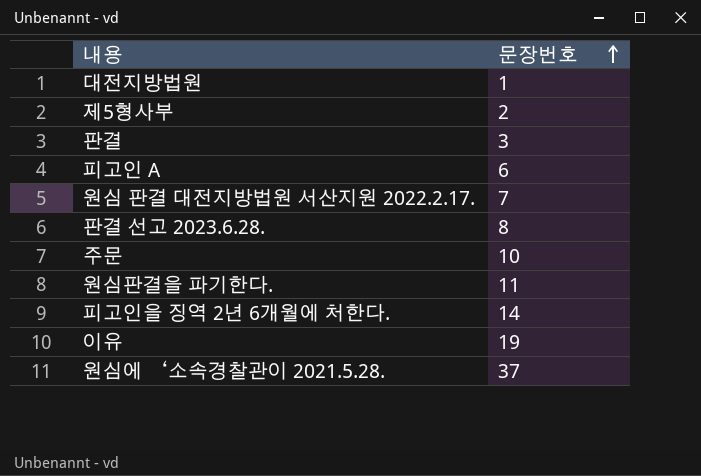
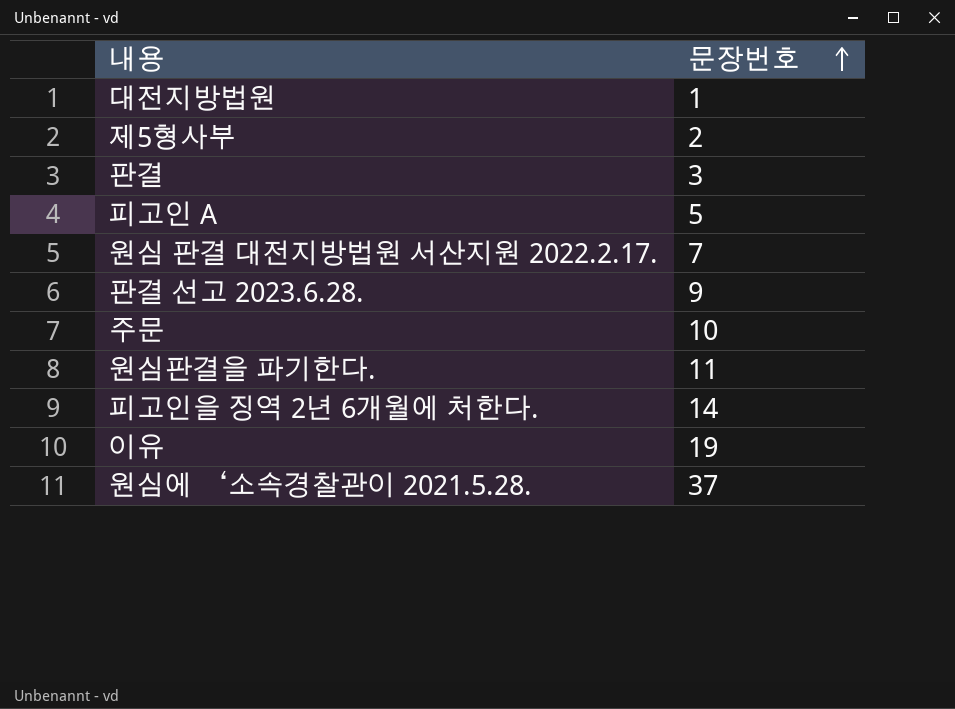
피고인 A | 문장번호: 6 -> 5
판결 선고 2023.6.28. | 문장번호: 8 -> 9

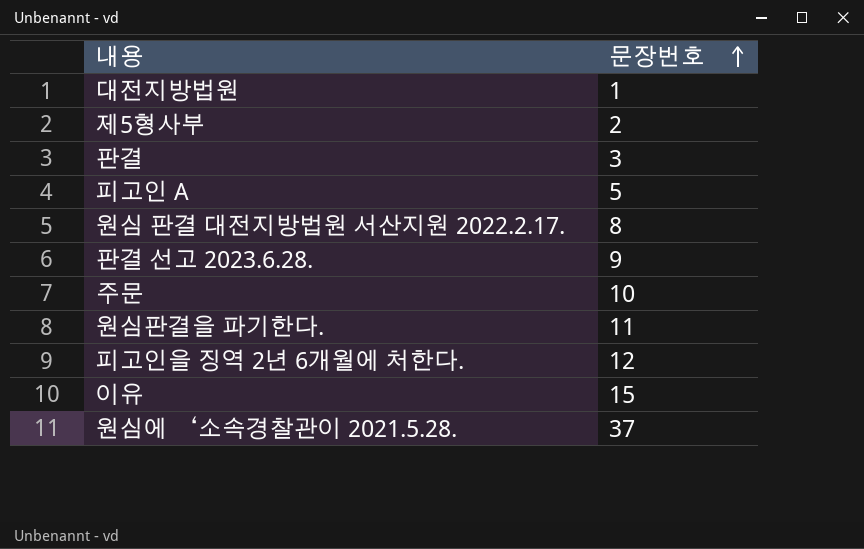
원심 판결 대전지방법원 서산지원 2022.2.17. | 문장번호: 7 -> 8
피고인을 징역 2년 6개월에 처한다. | 문장번호: 14 -> 12
이유 | 문장번호: 19 -> 15

